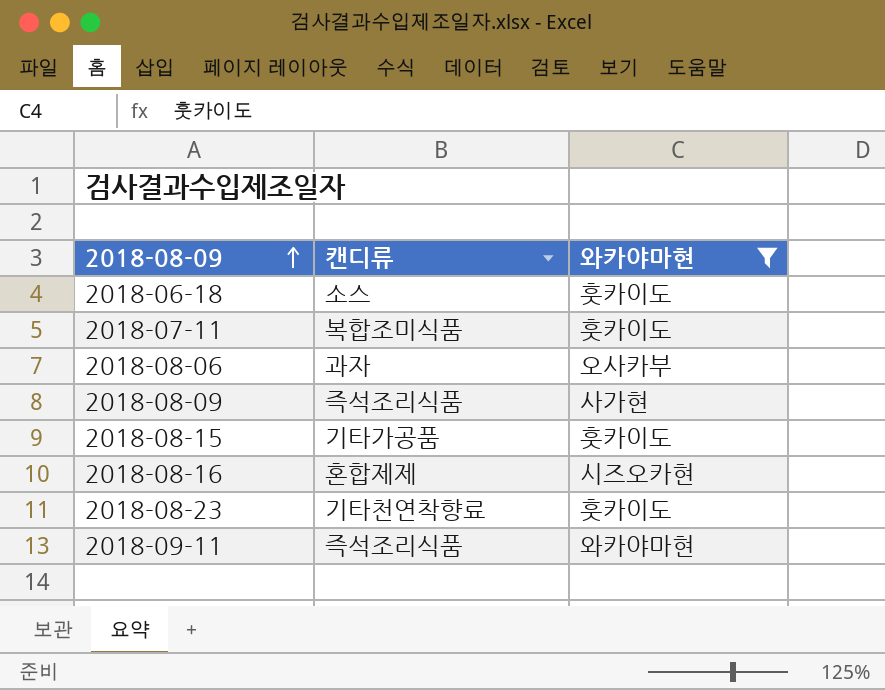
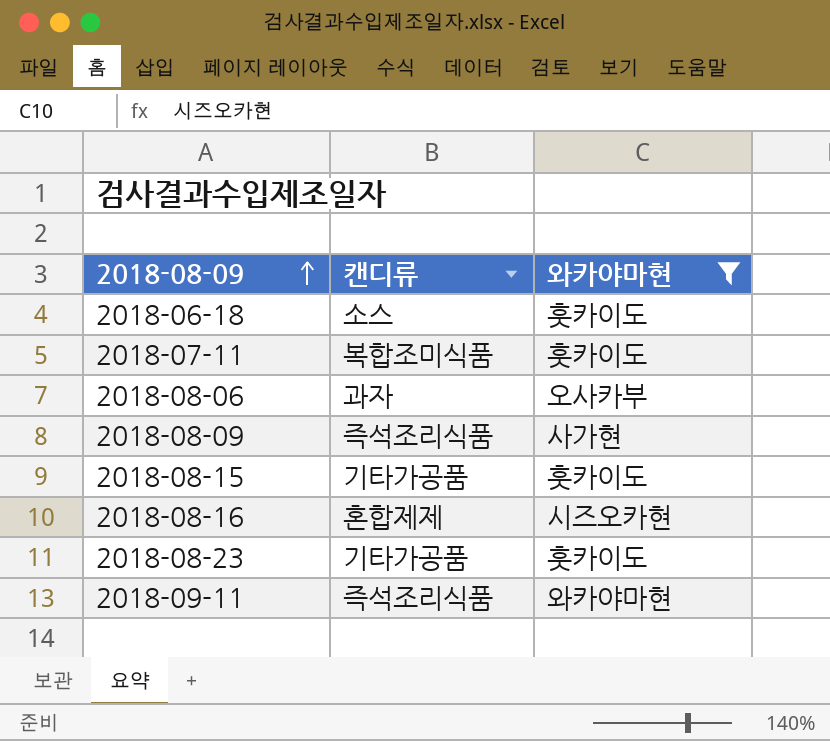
2018-08-23 | 캔디류: 기타천연착향료 -> 기타가공품

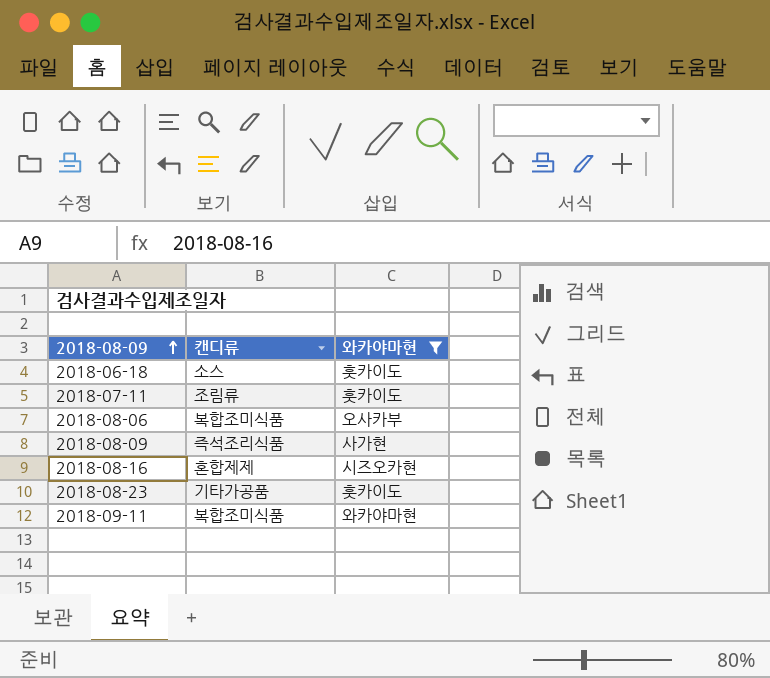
row 2018-08-15: 기타가공품 | 훗카이도 -> none
2018-07-11 | 캔디류: 복합조미식품 -> 조림류
2018-08-06 | 캔디류: 과자 -> 복합조미식품
2018-09-11 | 캔디류: 즉석조리식품 -> 복합조미식품

